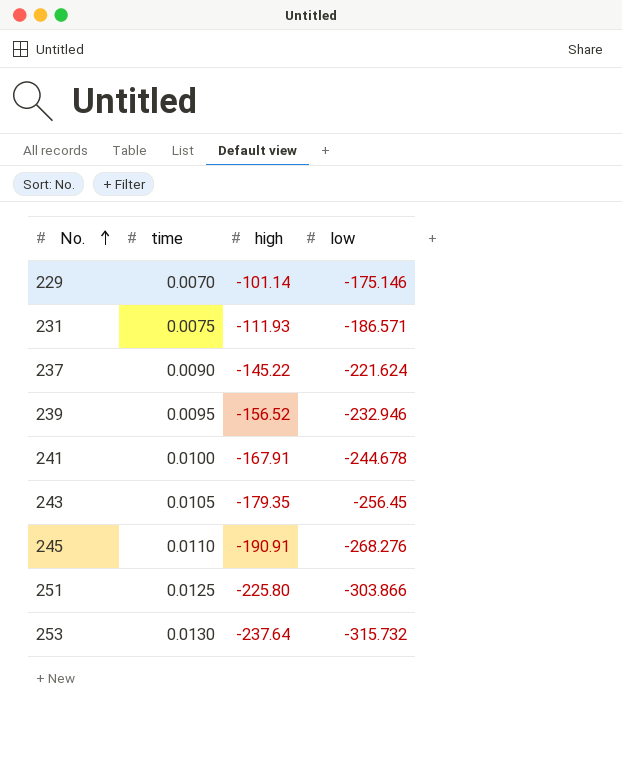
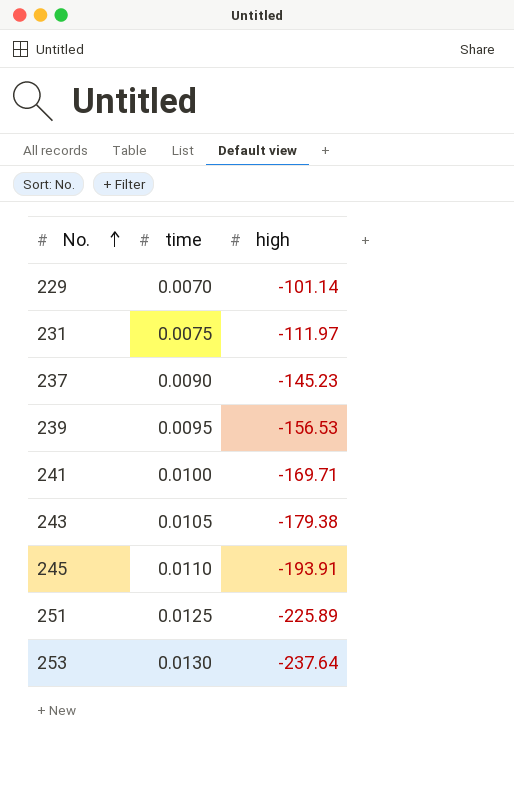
column low | position: 4 -> none
231 | high: -111.93 -> -111.97
237 | high: -145.22 -> -145.23
239 | high: -156.52 -> -156.53
241 | high: -167.91 -> -169.71
243 | high: -179.35 -> -179.38
245 | high: -190.91 -> -193.91
251 | high: -225.80 -> -225.89

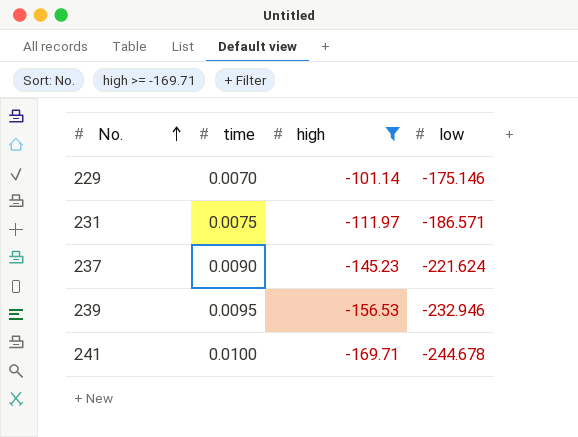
filter: none -> high >= -169.71
column low | position: none -> 4

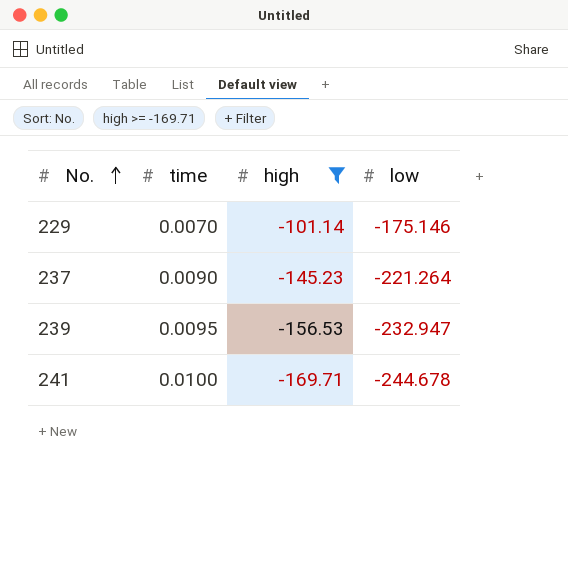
row 231: 0.0075 | -111.97 | -186.571 -> none
237 | low: -221.624 -> -221.264
239 | low: -232.946 -> -232.947

